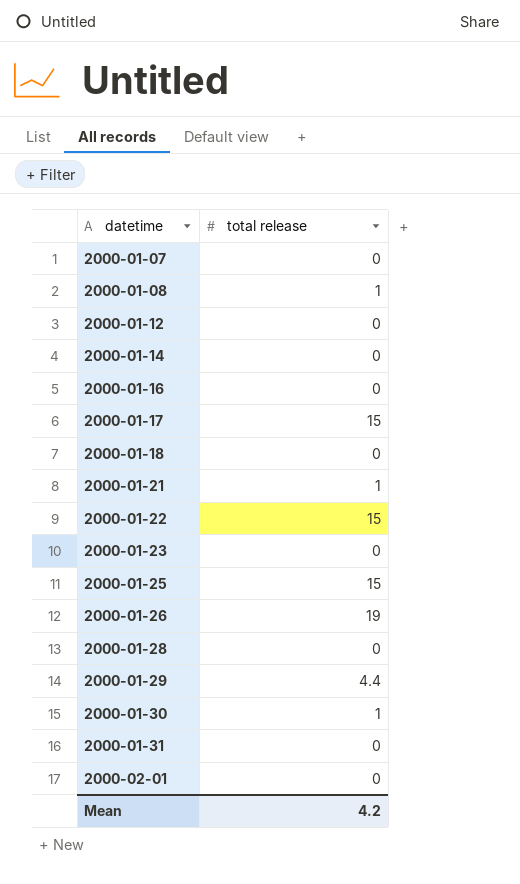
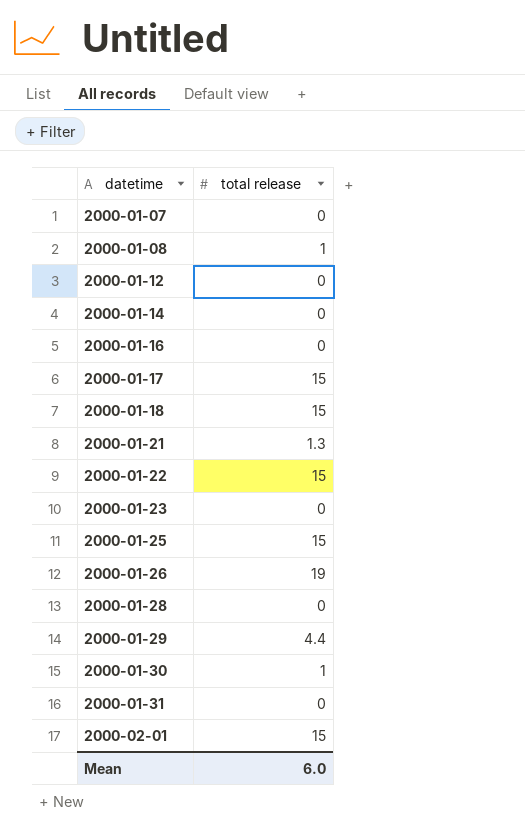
2000-01-18 | total release: 0 -> 15
2000-01-21 | total release: 1 -> 1.3
2000-02-01 | total release: 0 -> 15
Mean | total release: 4.2 -> 6.0

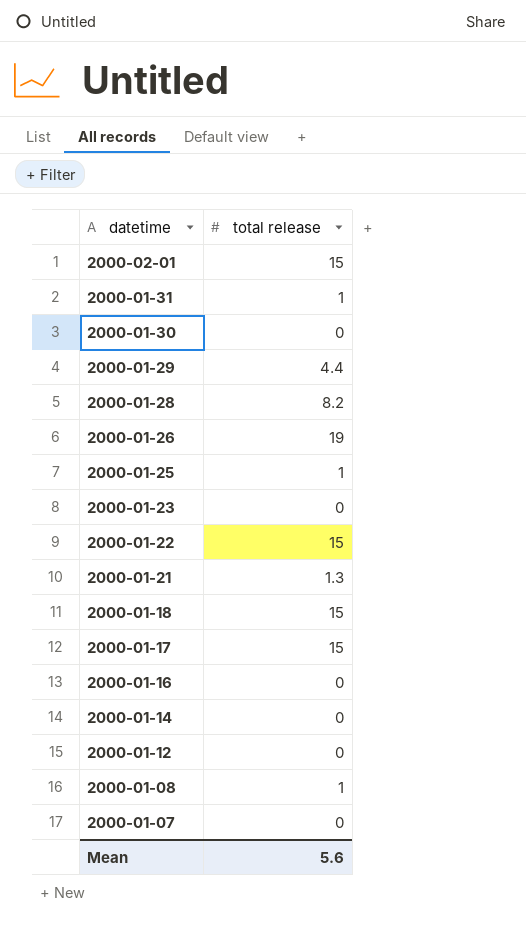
row order: datetime ascending -> datetime descending
2000-01-31 | total release: 0 -> 1
2000-01-30 | total release: 1 -> 0
2000-01-28 | total release: 0 -> 8.2
2000-01-25 | total release: 15 -> 1
Mean | total release: 6.0 -> 5.6

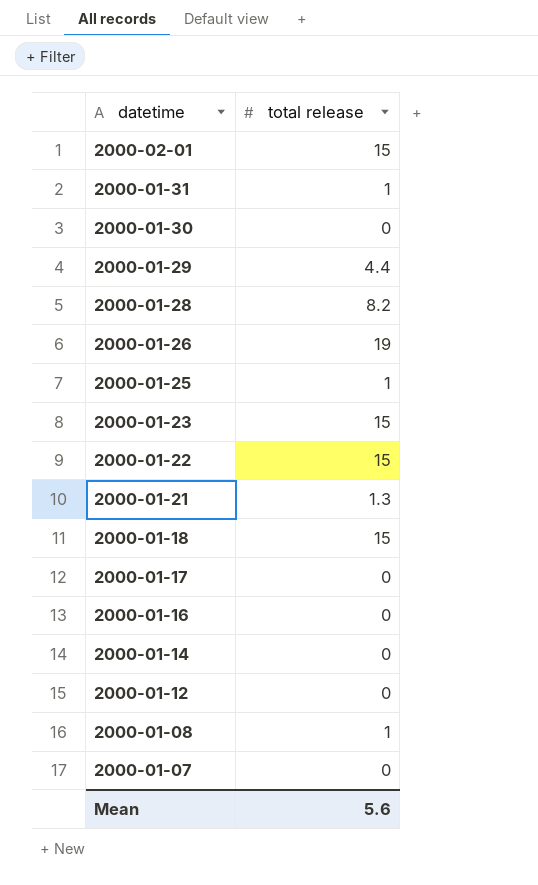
2000-01-23 | total release: 0 -> 15
2000-01-17 | total release: 15 -> 0

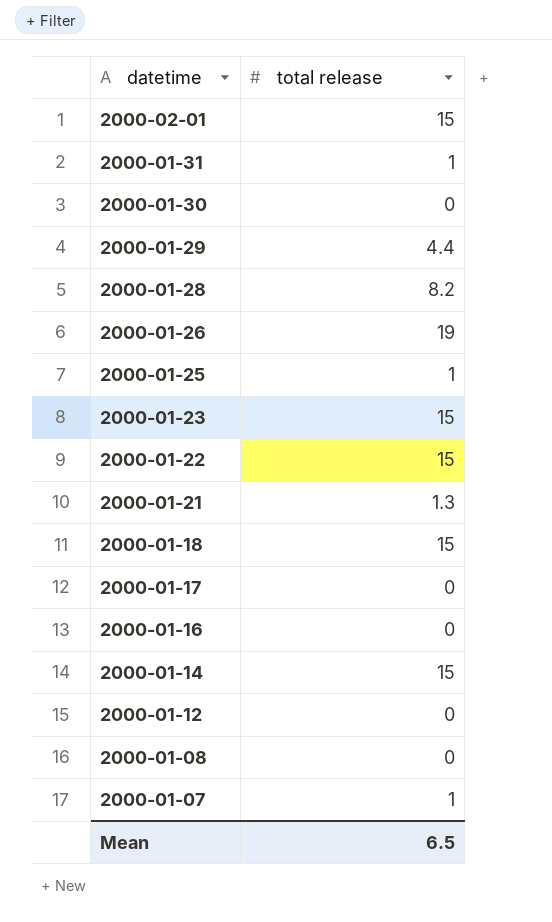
2000-01-14 | total release: 0 -> 15
2000-01-08 | total release: 1 -> 0
2000-01-07 | total release: 0 -> 1
Mean | total release: 5.6 -> 6.5

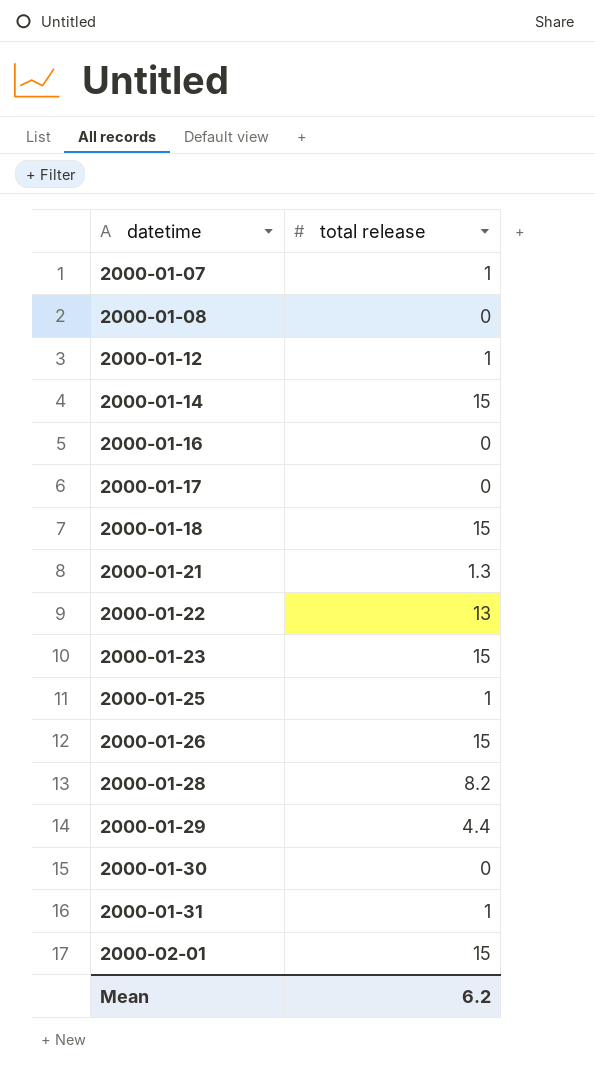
row order: datetime descending -> datetime ascending
2000-01-12 | total release: 0 -> 1
2000-01-22 | total release: 15 -> 13
2000-01-26 | total release: 19 -> 15
Mean | total release: 6.5 -> 6.2

